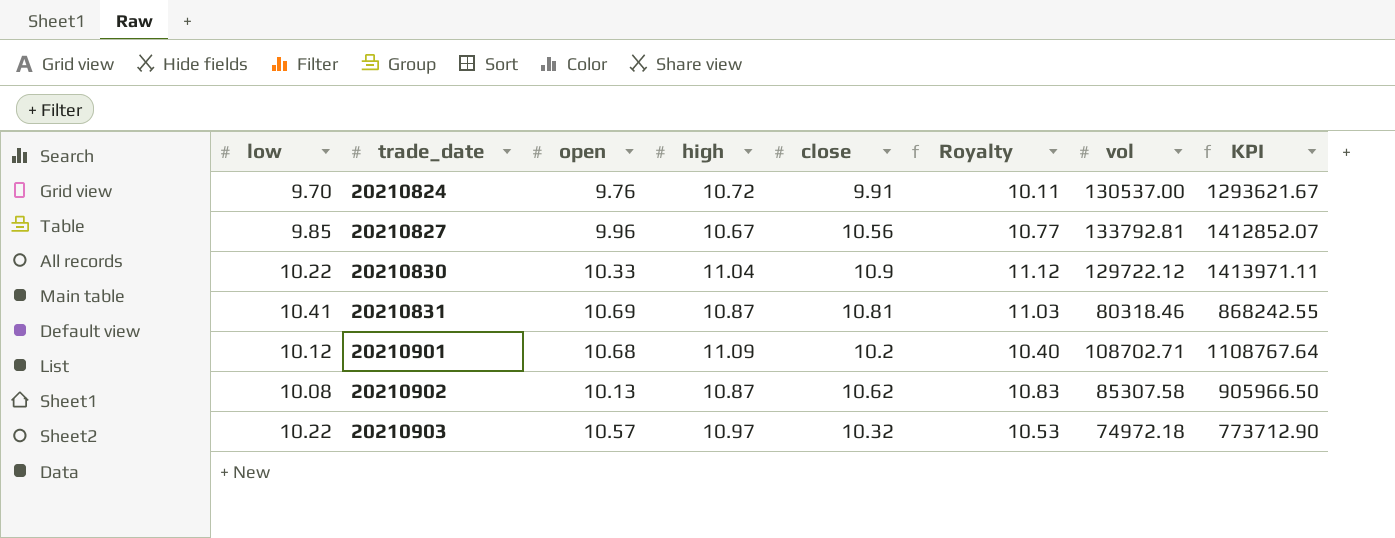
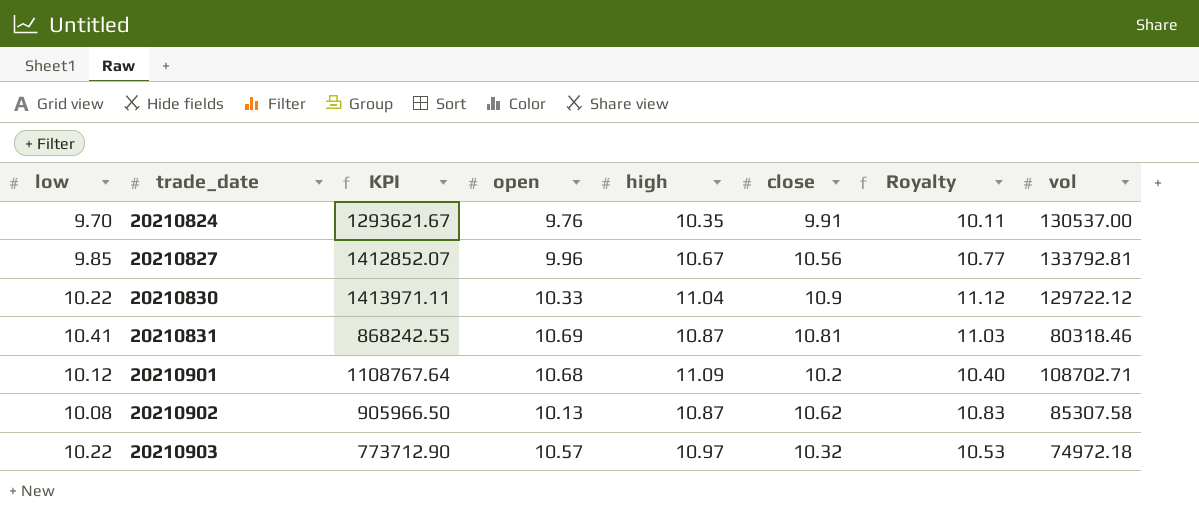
column KPI | position: 8 -> 3
20210824 | high: 10.72 -> 10.35

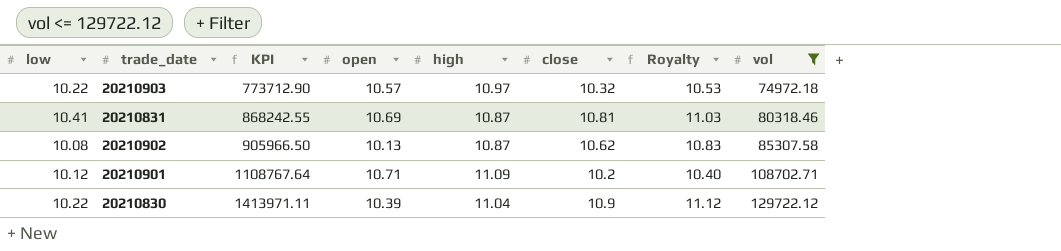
filter: none -> vol <= 129722.12
row order: trade_date ascending -> KPI ascending
20210901 | open: 10.68 -> 10.71
20210830 | open: 10.33 -> 10.39

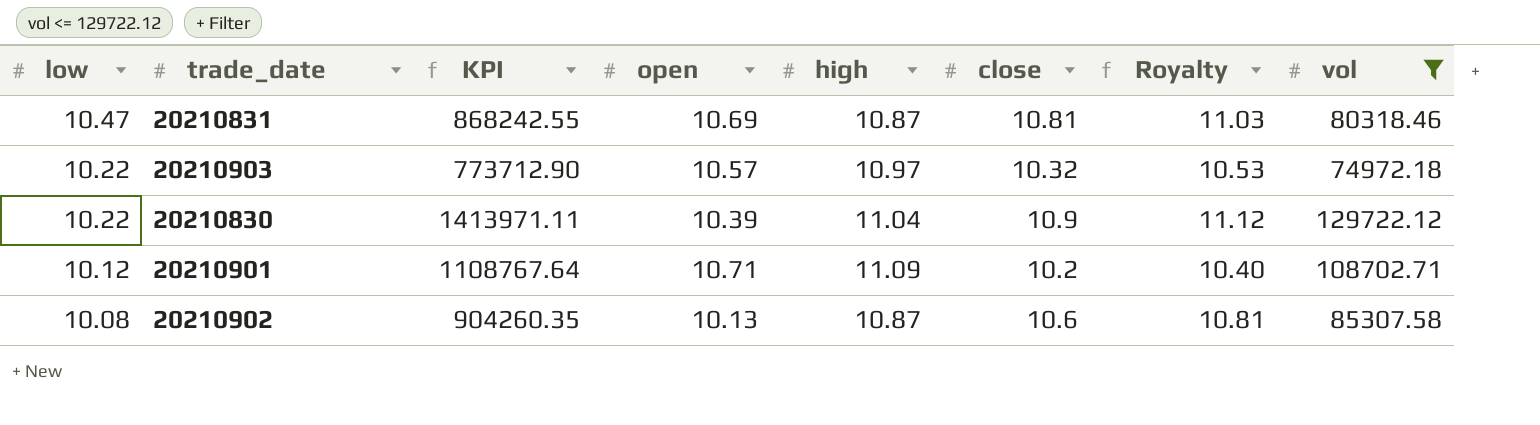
row order: KPI ascending -> low descending
20210831 | low: 10.41 -> 10.47
20210902 | KPI: 905966.50 -> 904260.35
20210902 | close: 10.62 -> 10.6
20210902 | Royalty: 10.83 -> 10.81

